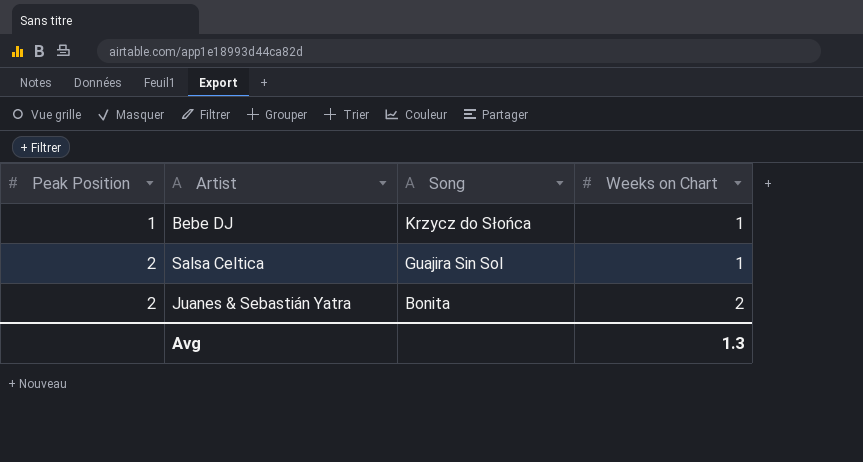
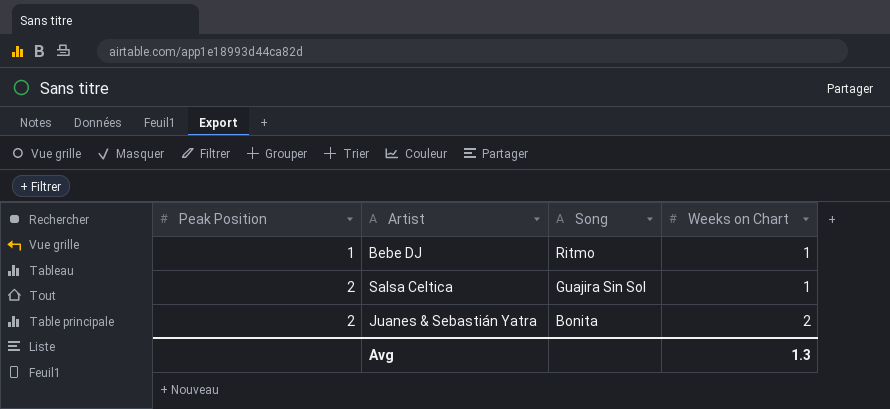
Bebe DJ | Song: Krzycz do Słońca -> Ritmo

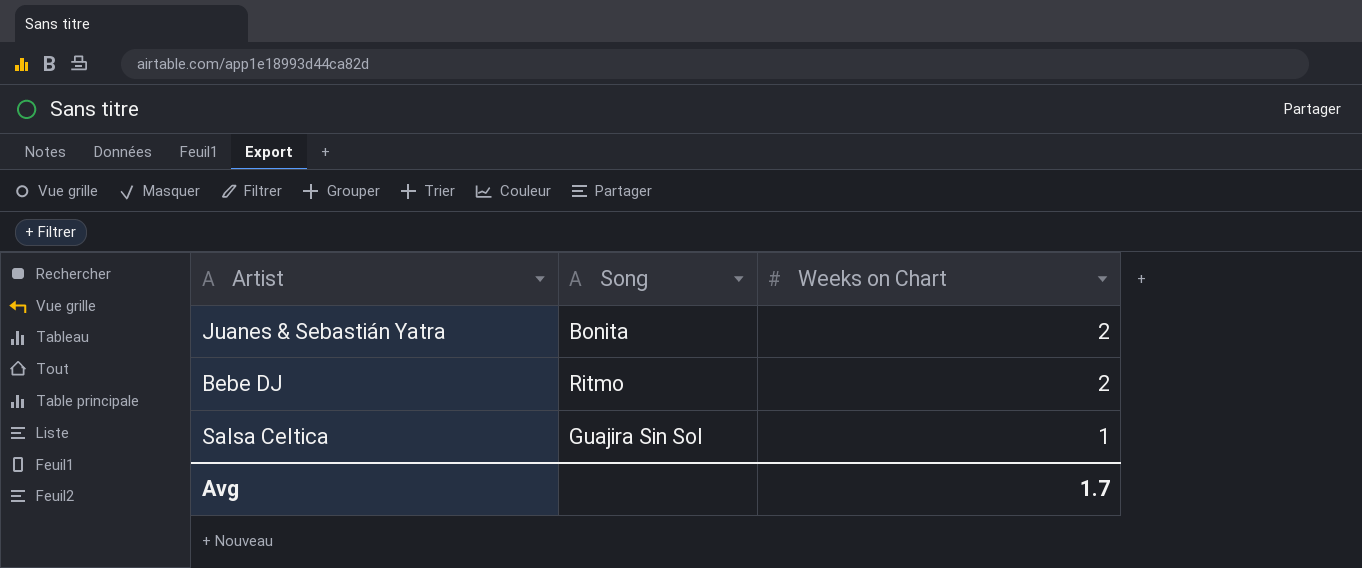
row order: Peak Position ascending -> Weeks on Chart descending
column Peak Position | position: 1 -> none
Bebe DJ | Weeks on Chart: 1 -> 2
Avg | Weeks on Chart: 1.3 -> 1.7

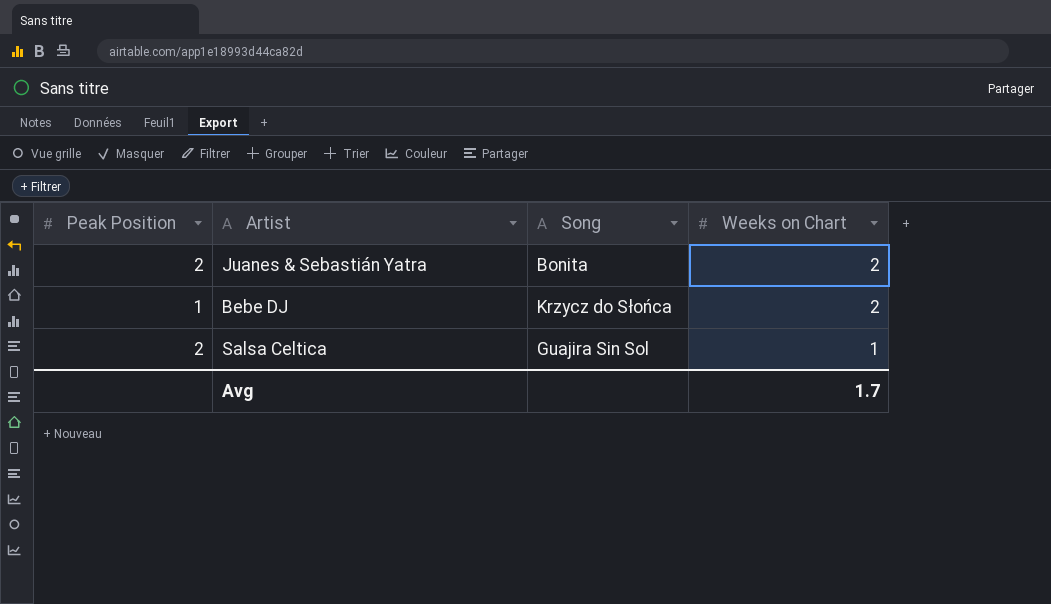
column Peak Position | position: none -> 1
Bebe DJ | Song: Ritmo -> Krzycz do Słońca

